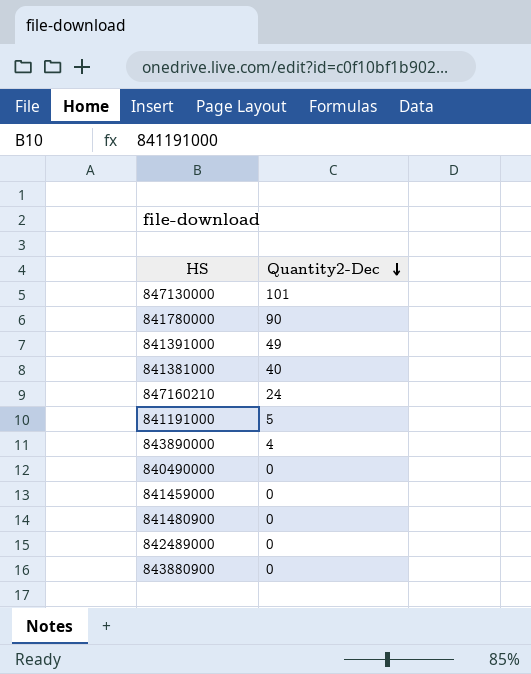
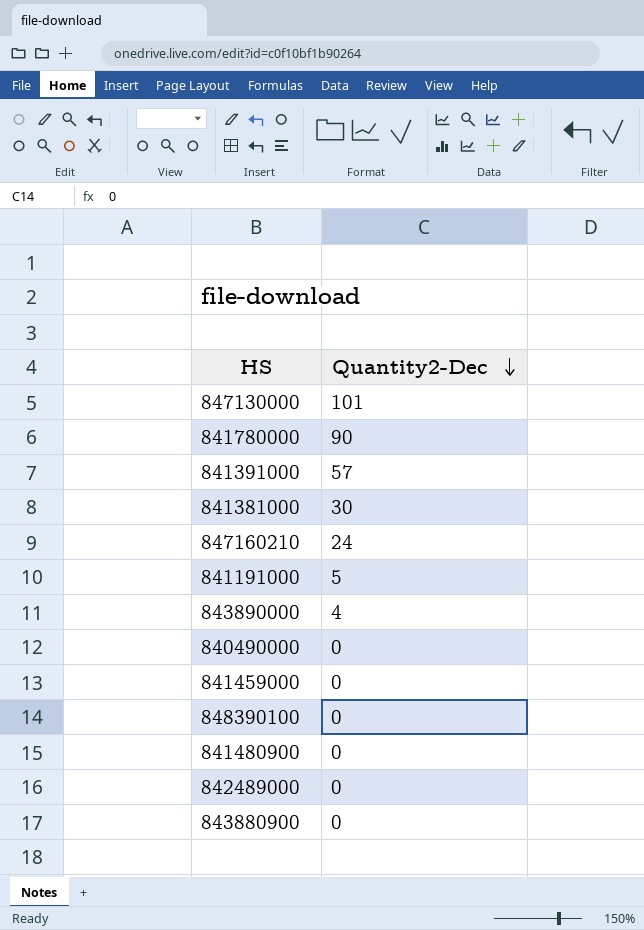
841391000 | Quantity2-Dec: 49 -> 57
841381000 | Quantity2-Dec: 40 -> 30
row 848390100: none -> 0

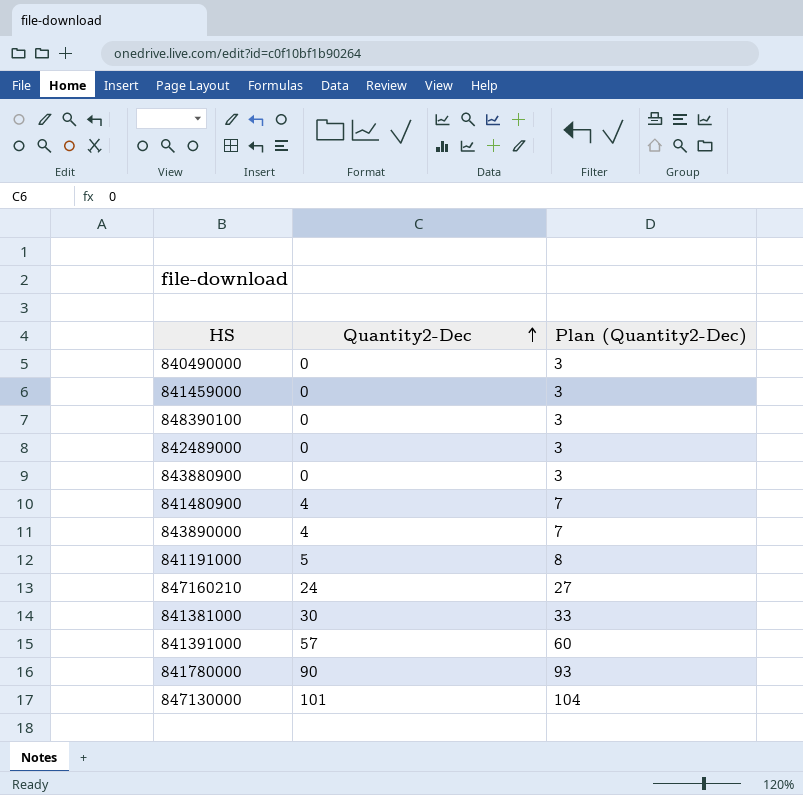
row order: Quantity2-Dec descending -> Quantity2-Dec ascending
column Plan (Quantity2-Dec) | formula: none -> [Quantity2-Dec] + 3
841480900 | Quantity2-Dec: 0 -> 4

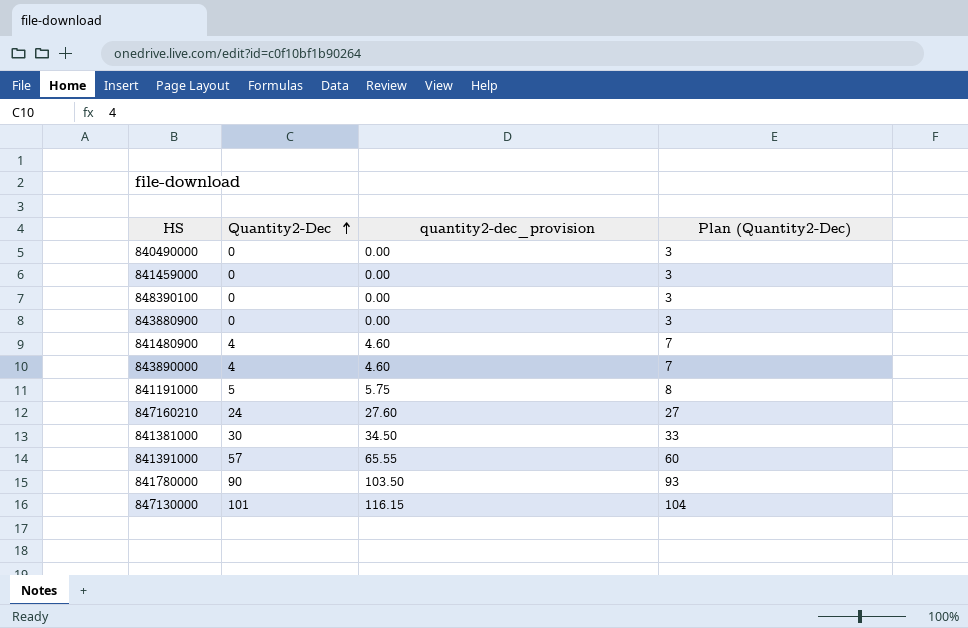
column quantity2-dec_provision | formula: none -> [Quantity2-Dec] * 1.15
row 842489000: 0 | 3 -> none

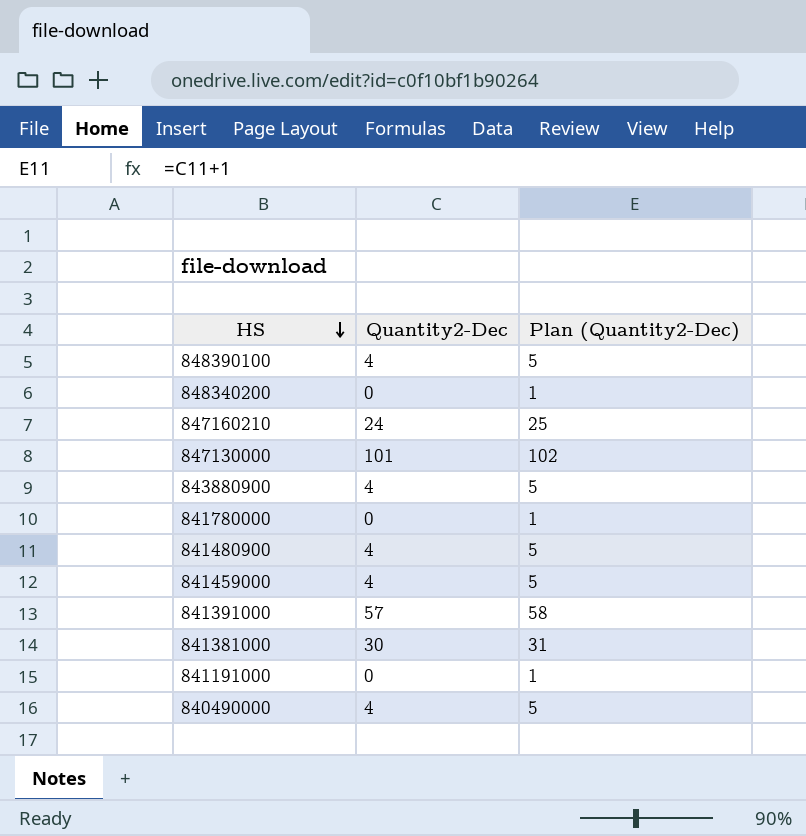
row order: Quantity2-Dec ascending -> HS descending
column quantity2-dec_provision | formula: [Quantity2-Dec] * 1.15 -> none
column Plan (Quantity2-Dec) | formula: [Quantity2-Dec] + 3 -> [Quantity2-Dec] + 1
row 843890000: 4 | 4.60 | 7 -> none
848390100 | Quantity2-Dec: 0 -> 4
row 848340200: none -> 0 | 1
843880900 | Quantity2-Dec: 0 -> 4
841780000 | Quantity2-Dec: 90 -> 0
841459000 | Quantity2-Dec: 0 -> 4
841191000 | Quantity2-Dec: 5 -> 0
840490000 | Quantity2-Dec: 0 -> 4

